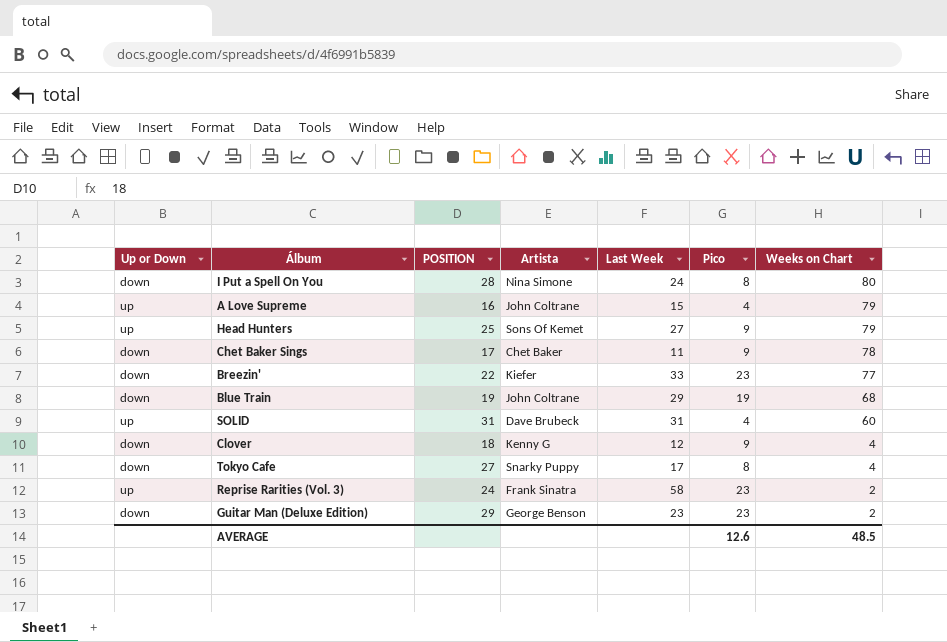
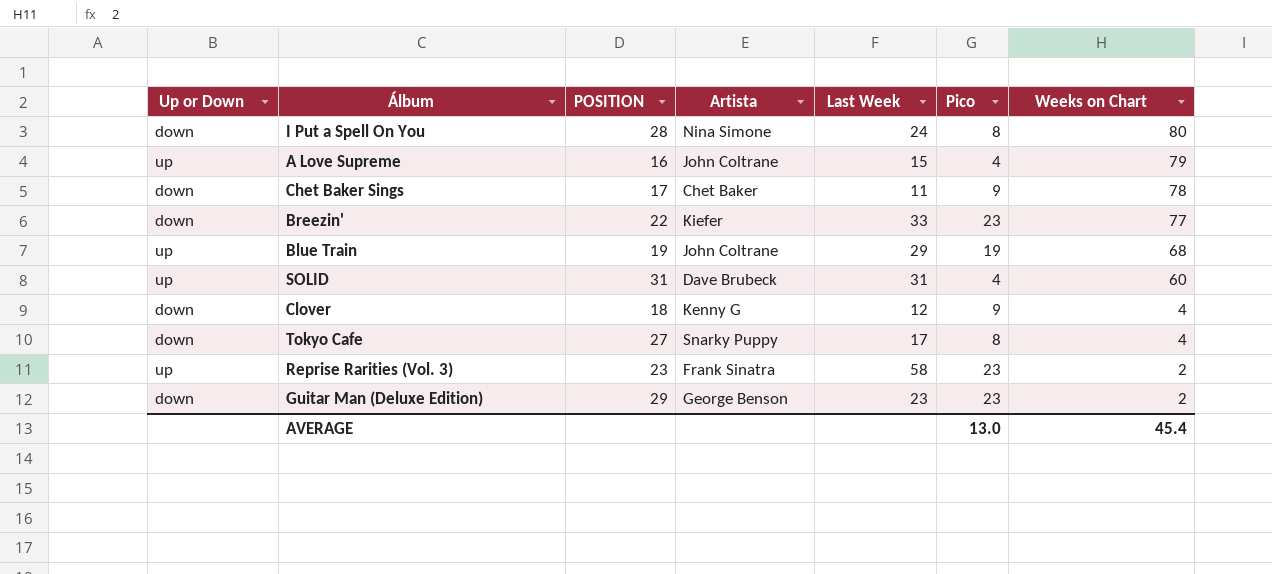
row Head Hunters: up | 25 | Sons Of Kemet | 27 | 9 | 79 -> none
Blue Train | Up or Down: down -> up
Reprise Rarities (Vol. 3) | POSITION: 24 -> 23
AVERAGE | Pico: 12.6 -> 13.0
AVERAGE | Weeks on Chart: 48.5 -> 45.4

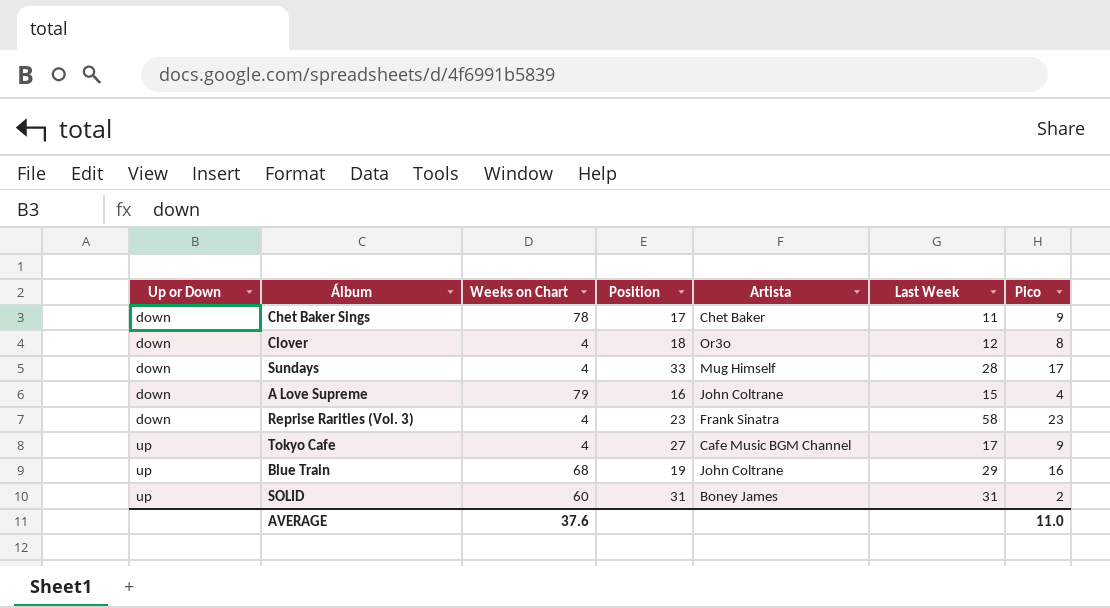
row order: Weeks on Chart descending -> Up or Down ascending
column Weeks on Chart | position: 7 -> 3
column name: POSITION -> Position
row I Put a Spell On You: down | 28 | Nina Simone | 24 | 8 | 80 -> none
row Breezin': down | 22 | Kiefer | 33 | 23 | 77 -> none
row Guitar Man (Deluxe Edition): down | 29 | George Benson | 23 | 23 | 2 -> none
Clover | Artista: Kenny G -> Or3o
Clover | Pico: 9 -> 8
row Sundays: none -> down | 4 | 33 | Mug Himself | 28 | 17
A Love Supreme | Up or Down: up -> down
Reprise Rarities (Vol. 3) | Up or Down: up -> down
Reprise Rarities (Vol. 3) | Weeks on Chart: 2 -> 4
Tokyo Cafe | Up or Down: down -> up
Tokyo Cafe | Artista: Snarky Puppy -> Cafe Music BGM Channel
Tokyo Cafe | Pico: 8 -> 9
Blue Train | Pico: 19 -> 16
SOLID | Artista: Dave Brubeck -> Boney James
SOLID | Pico: 4 -> 2
AVERAGE | Weeks on Chart: 45.4 -> 37.6
AVERAGE | Pico: 13.0 -> 11.0

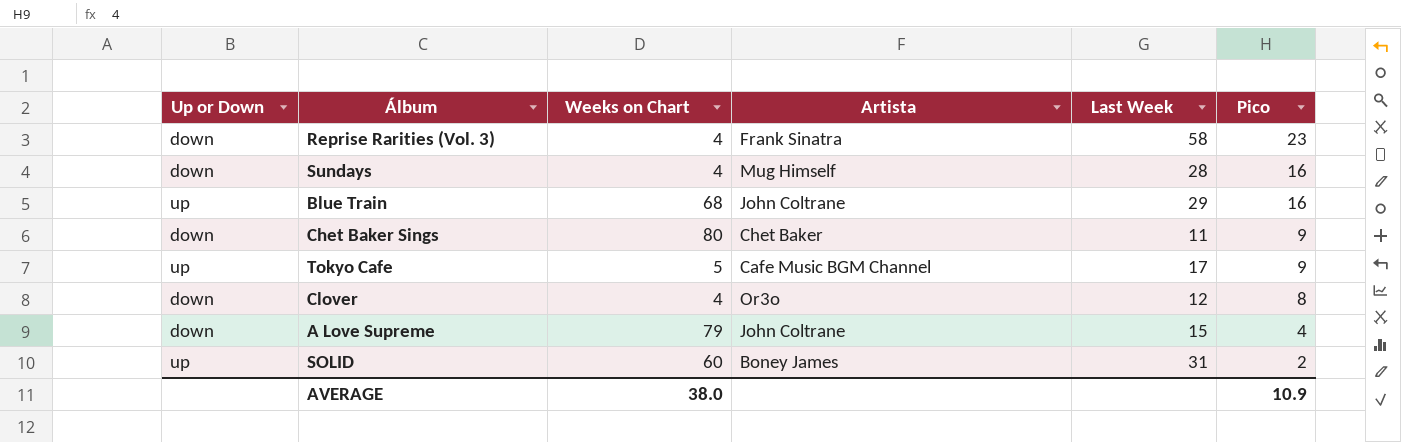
row order: Up or Down ascending -> Pico descending
column Position | position: 4 -> none
Sundays | Pico: 17 -> 16
Chet Baker Sings | Weeks on Chart: 78 -> 80
Tokyo Cafe | Weeks on Chart: 4 -> 5
AVERAGE | Weeks on Chart: 37.6 -> 38.0
AVERAGE | Pico: 11.0 -> 10.9

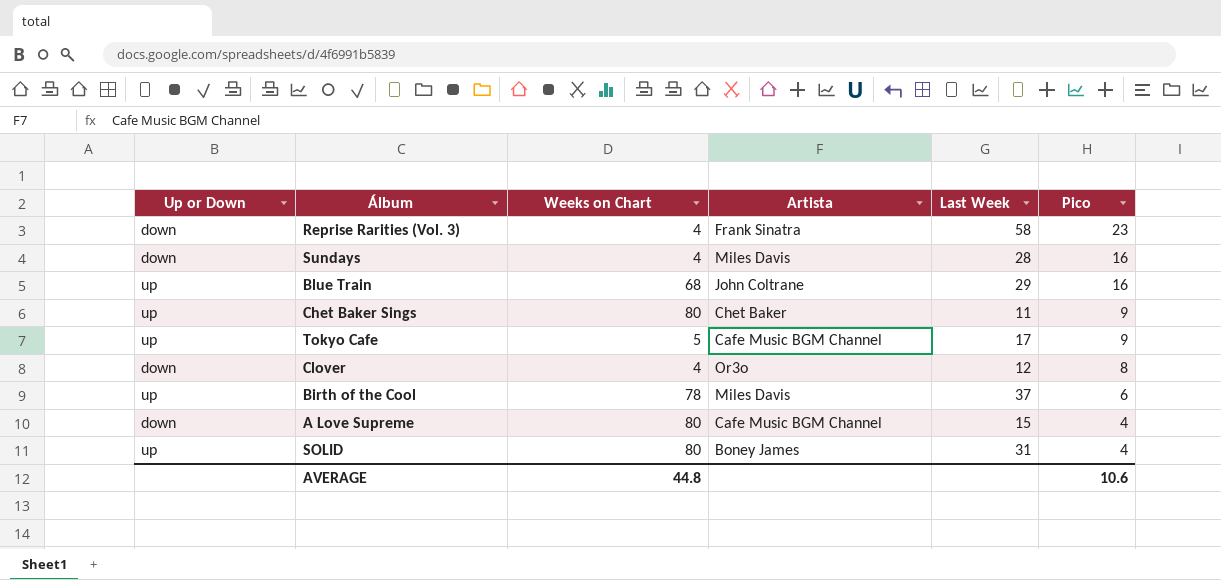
Sundays | Artista: Mug Himself -> Miles Davis
Chet Baker Sings | Up or Down: down -> up
row Birth of the Cool: none -> up | 78 | Miles Davis | 37 | 6
A Love Supreme | Weeks on Chart: 79 -> 80
A Love Supreme | Artista: John Coltrane -> Cafe Music BGM Channel
SOLID | Weeks on Chart: 60 -> 80
SOLID | Pico: 2 -> 4
AVERAGE | Weeks on Chart: 38.0 -> 44.8
AVERAGE | Pico: 10.9 -> 10.6

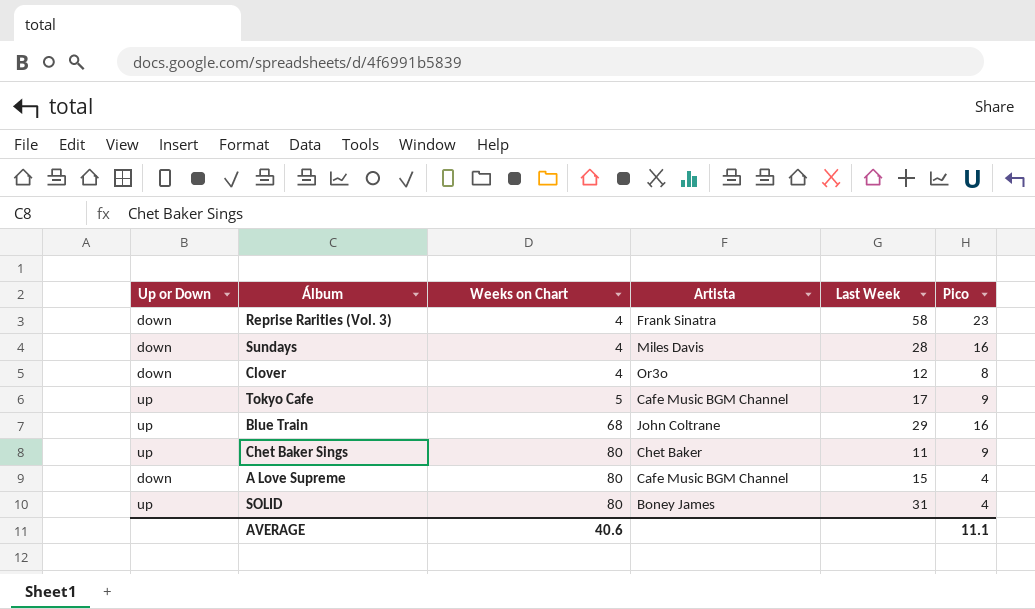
row order: Pico descending -> Weeks on Chart ascending
row Birth of the Cool: up | 78 | Miles Davis | 37 | 6 -> none
AVERAGE | Weeks on Chart: 44.8 -> 40.6
AVERAGE | Pico: 10.6 -> 11.1

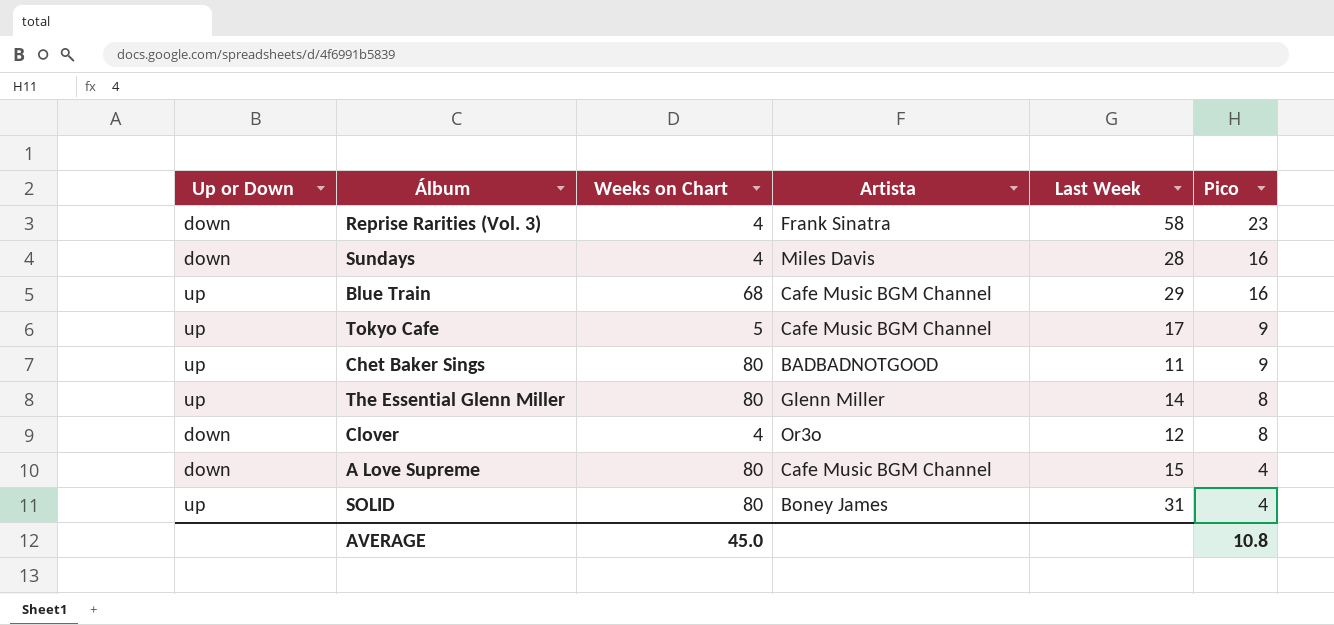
row order: Weeks on Chart ascending -> Pico descending
Blue Train | Artista: John Coltrane -> Cafe Music BGM Channel
Chet Baker Sings | Artista: Chet Baker -> BADBADNOTGOOD
row The Essential Glenn Miller: none -> up | 80 | Glenn Miller | 14 | 8
AVERAGE | Weeks on Chart: 40.6 -> 45.0
AVERAGE | Pico: 11.1 -> 10.8

